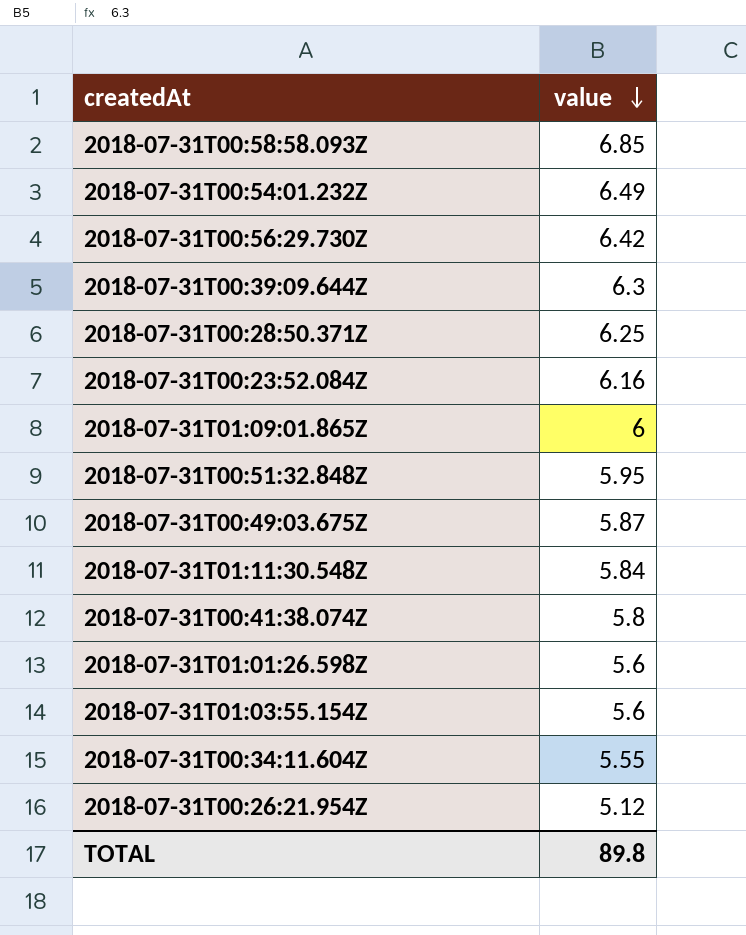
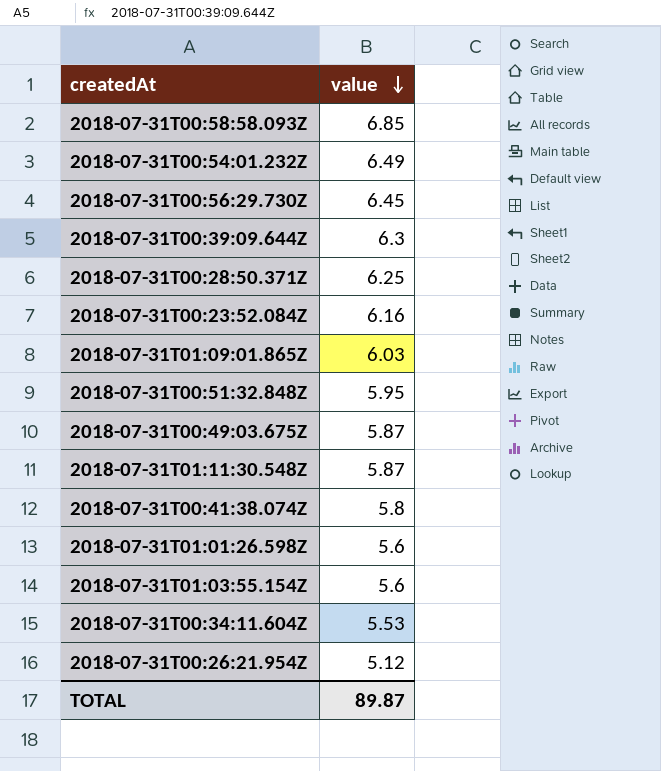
2018-07-31T00:56:29.730Z | value: 6.42 -> 6.45
2018-07-31T01:09:01.865Z | value: 6 -> 6.03
2018-07-31T01:11:30.548Z | value: 5.84 -> 5.87
2018-07-31T00:34:11.604Z | value: 5.55 -> 5.53
TOTAL | value: 89.8 -> 89.87

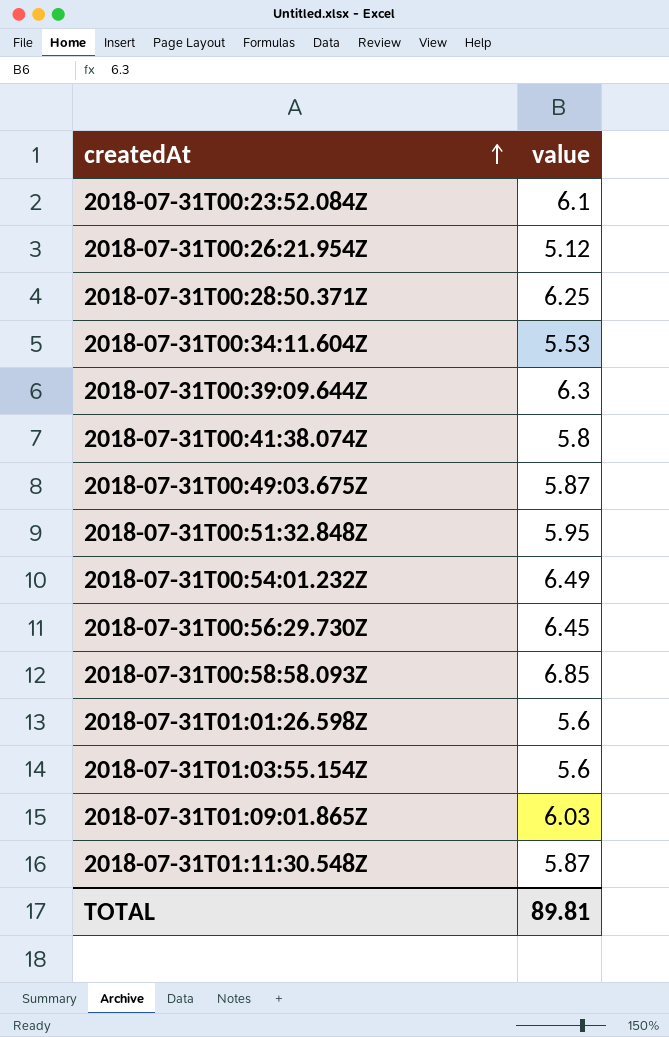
row order: value descending -> createdAt ascending
2018-07-31T00:23:52.084Z | value: 6.16 -> 6.1
TOTAL | value: 89.87 -> 89.81

